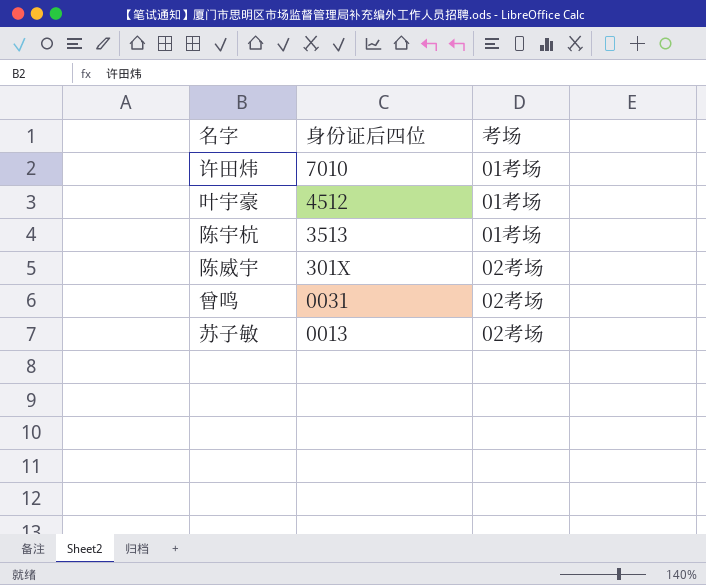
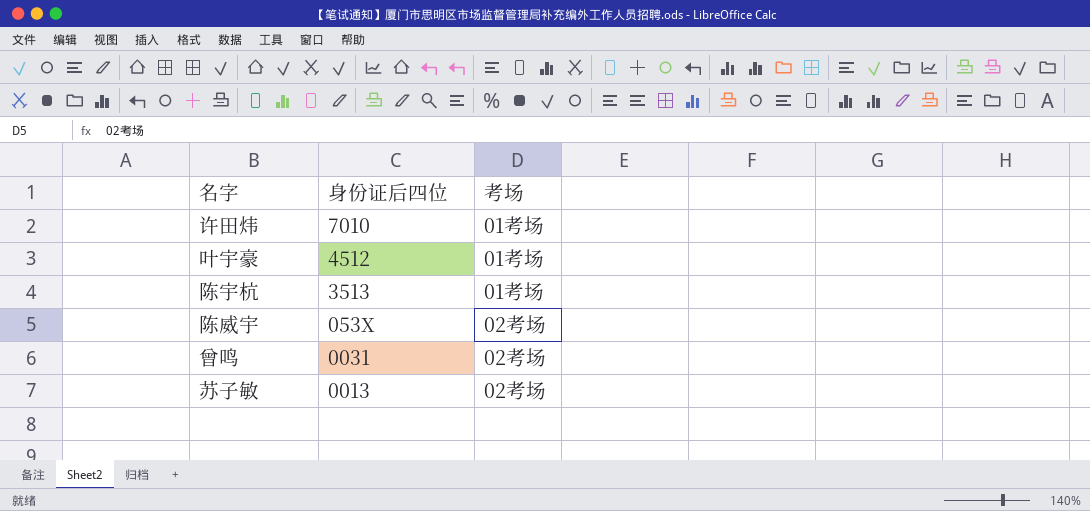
陈威宇 | 身份证后四位: 301X -> 053X

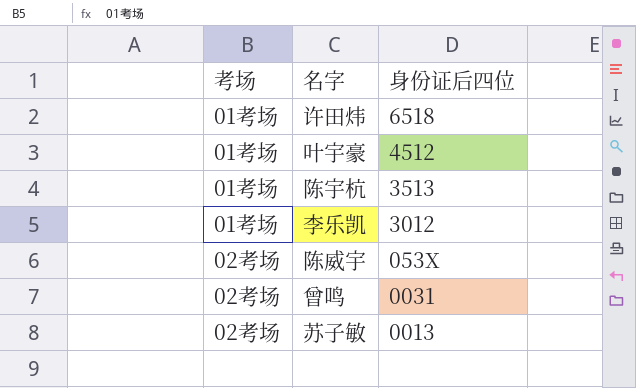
column 考场 | position: 3 -> 1
许田炜 | 身份证后四位: 7010 -> 6518
row 李乐凯: none -> 01考场 | 3012

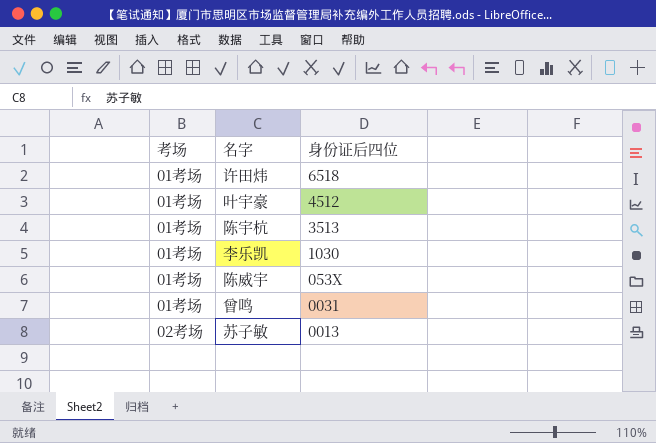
李乐凯 | 身份证后四位: 3012 -> 1030
陈威宇 | 考场: 02考场 -> 01考场
曾鸣 | 考场: 02考场 -> 01考场

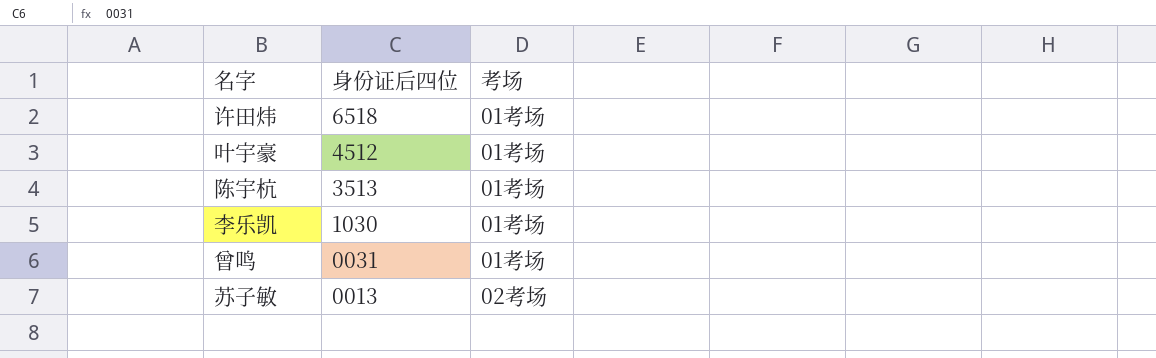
column 考场 | position: 1 -> 3
row 陈威宇: 01考场 | 053X -> none

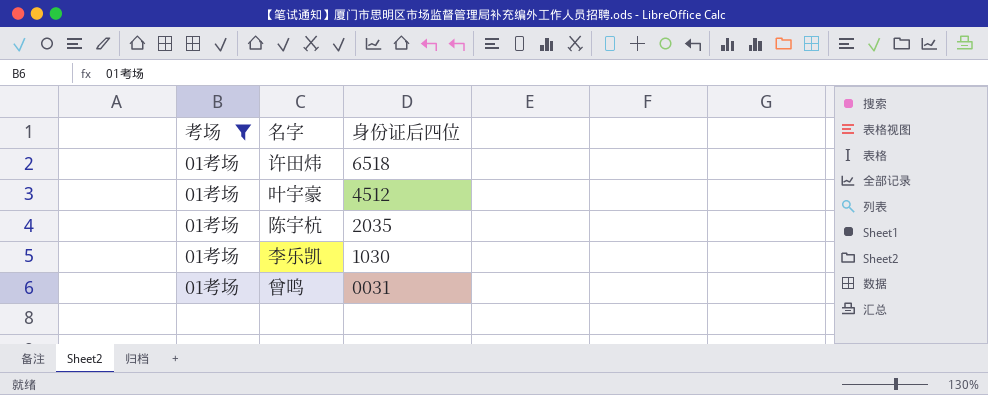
filter: none -> 考场 = 01考场
column 考场 | position: 3 -> 1
陈宇杭 | 身份证后四位: 3513 -> 2035

